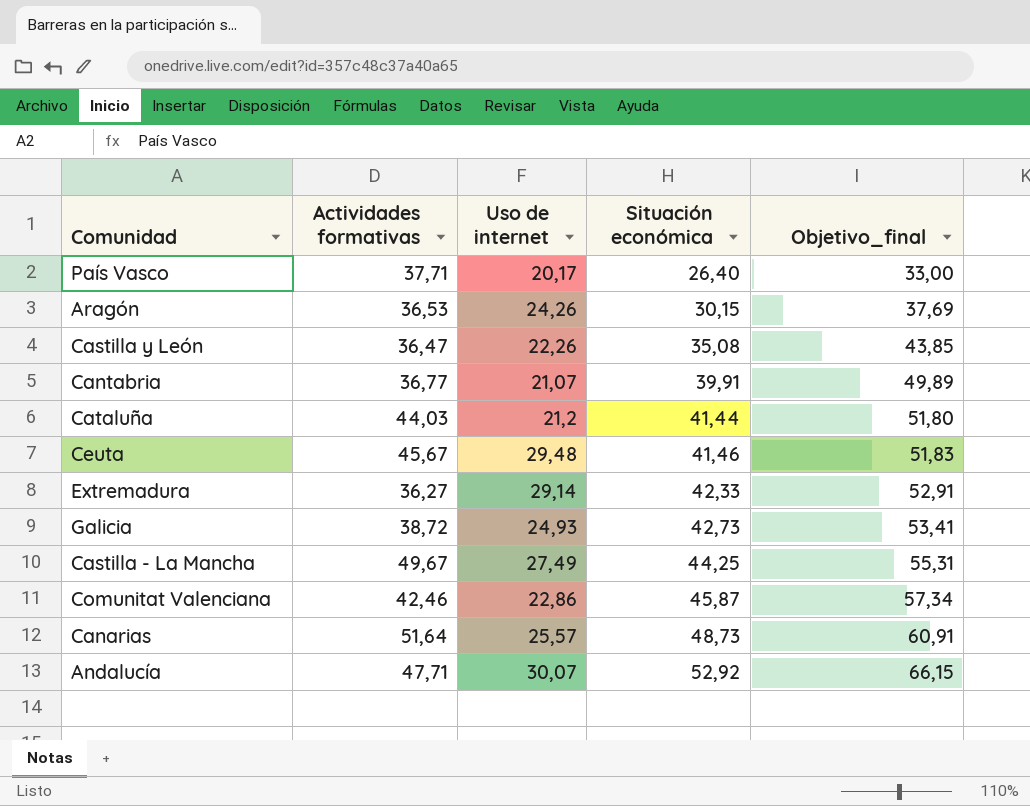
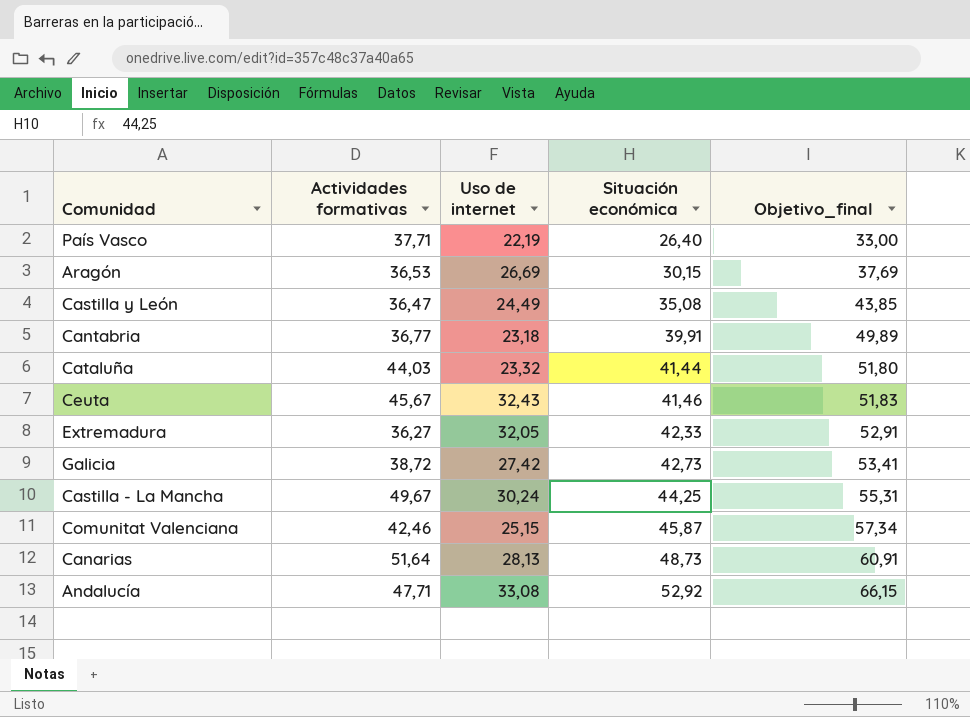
País Vasco | Uso de internet: 20,17 -> 22,19
Aragón | Uso de internet: 24,26 -> 26,69
Castilla y León | Uso de internet: 22,26 -> 24,49
Cantabria | Uso de internet: 21,07 -> 23,18
Cataluña | Uso de internet: 21,2 -> 23,32
Ceuta | Uso de internet: 29,48 -> 32,43
Extremadura | Uso de internet: 29,14 -> 32,05
Galicia | Uso de internet: 24,93 -> 27,42
Castilla - La Mancha | Uso de internet: 27,49 -> 30,24
Comunitat Valenciana | Uso de internet: 22,86 -> 25,15
Canarias | Uso de internet: 25,57 -> 28,13
Andalucía | Uso de internet: 30,07 -> 33,08

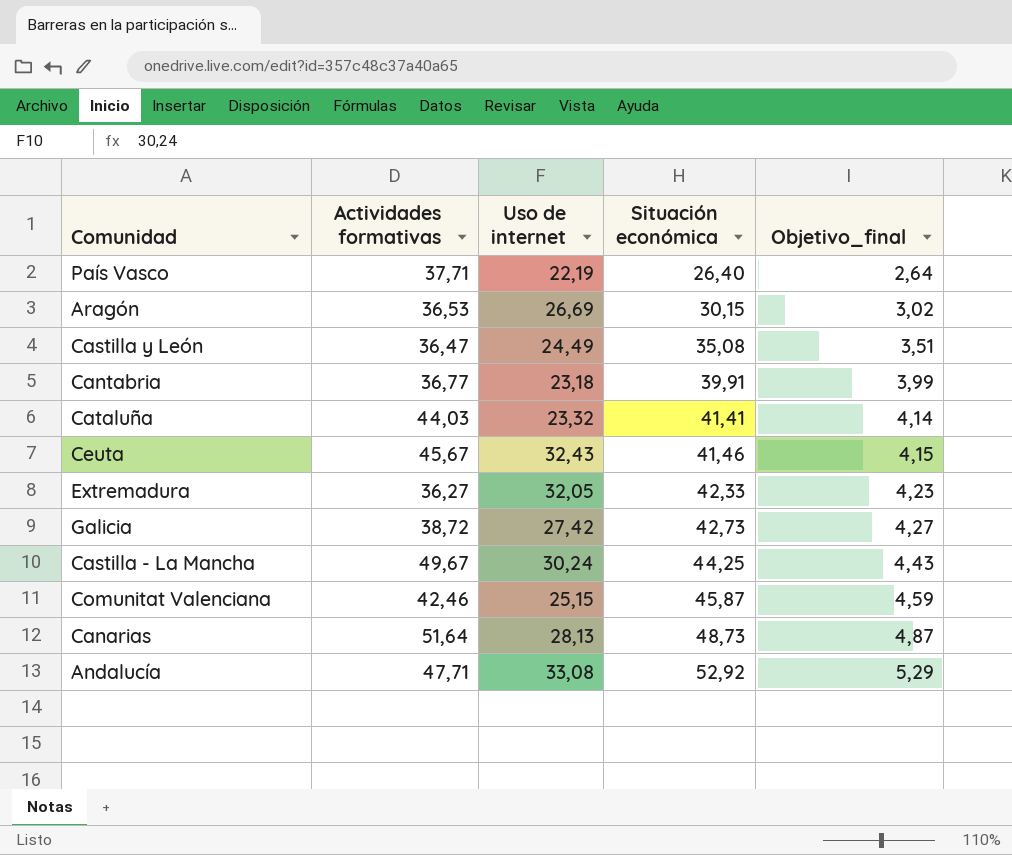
column Objetivo_final | formula: [Situación económica] * 1,25 -> [Situación económica] * 0,1
Cataluña | Situación económica: 41,44 -> 41,41

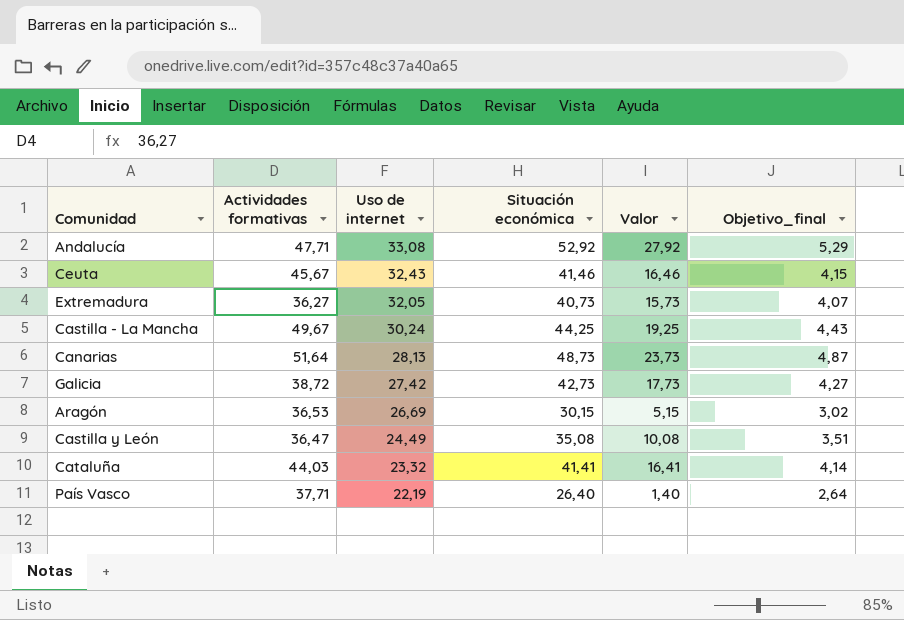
row order: Situación económica ascending -> Uso de internet descending
column Valor | formula: none -> [Situación económica] - 25
row Cantabria: 36,77 | 23,18 | 39,91 | 3,99 -> none
row Comunitat Valenciana: 42,46 | 25,15 | 45,87 | 4,59 -> none
Extremadura | Situación económica: 42,33 -> 40,73
Extremadura | Objetivo_final: 4,23 -> 4,07

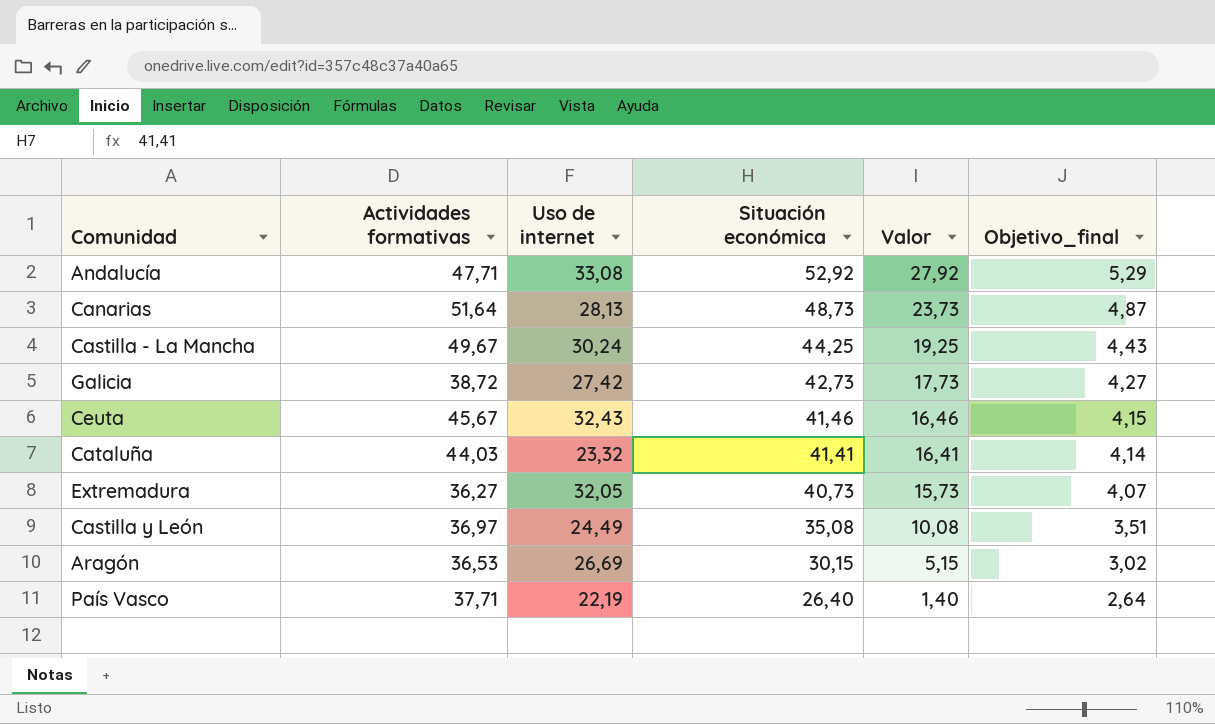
row order: Uso de internet descending -> Situación económica descending
Castilla y León | Actividades formativas: 36,47 -> 36,97

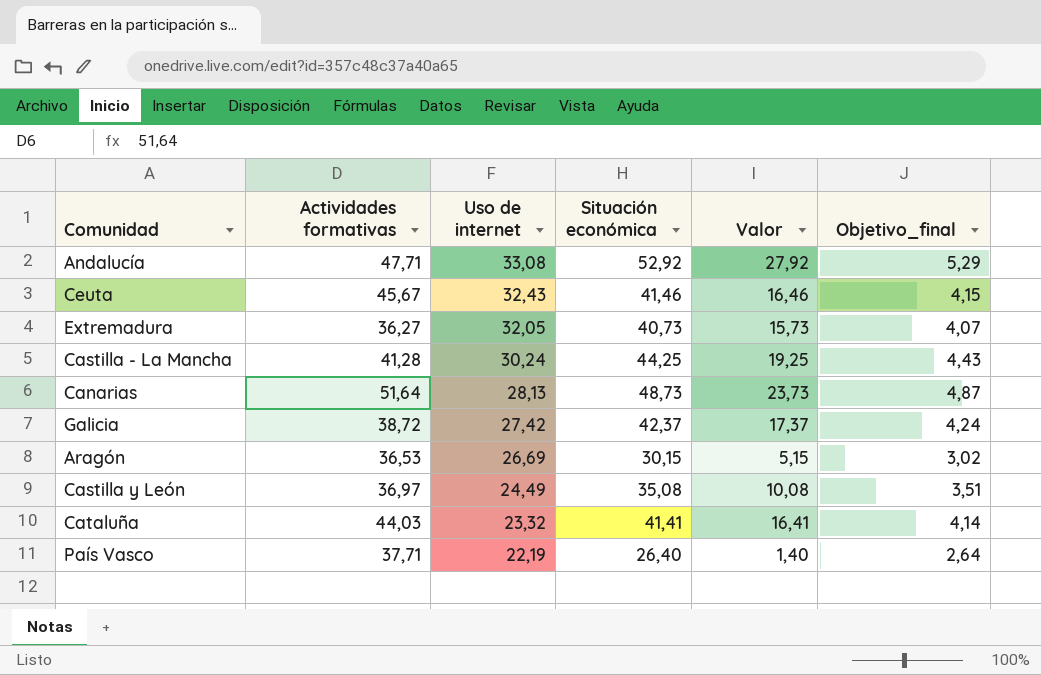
row order: Situación económica descending -> Uso de internet descending
Castilla - La Mancha | Actividades formativas: 49,67 -> 41,28
Galicia | Situación económica: 42,73 -> 42,37
Galicia | Valor: 17,73 -> 17,37
Galicia | Objetivo_final: 4,27 -> 4,24

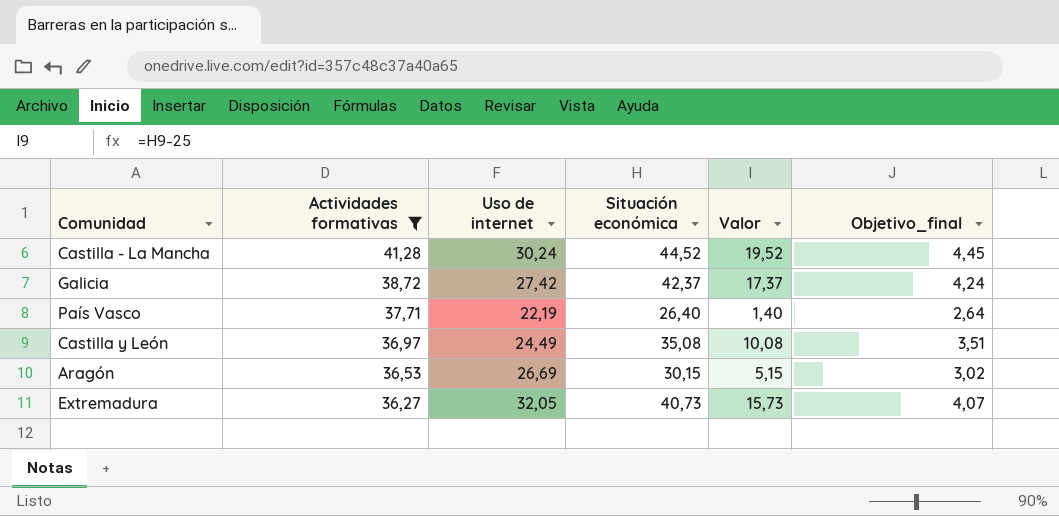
filter: none -> Actividades formativas <= 41,28
row order: Uso de internet descending -> Actividades formativas descending
Castilla - La Mancha | Situación económica: 44,25 -> 44,52
Castilla - La Mancha | Valor: 19,25 -> 19,52
Castilla - La Mancha | Objetivo_final: 4,43 -> 4,45

